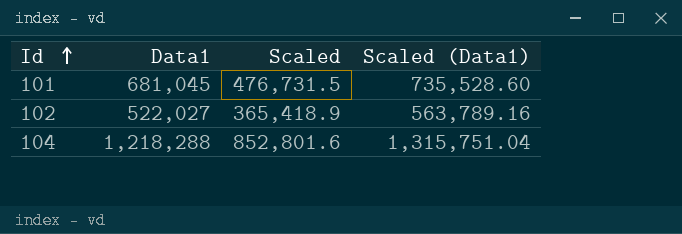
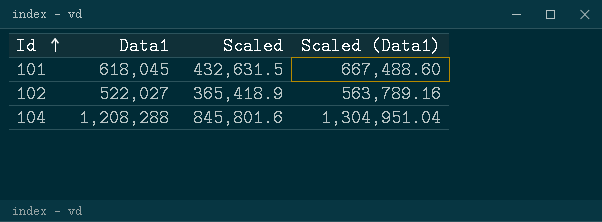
101 | Data1: 681,045 -> 618,045
101 | Scaled: 476,731.5 -> 432,631.5
101 | Scaled (Data1): 735,528.60 -> 667,488.60
104 | Data1: 1,218,288 -> 1,208,288
104 | Scaled: 852,801.6 -> 845,801.6
104 | Scaled (Data1): 1,315,751.04 -> 1,304,951.04

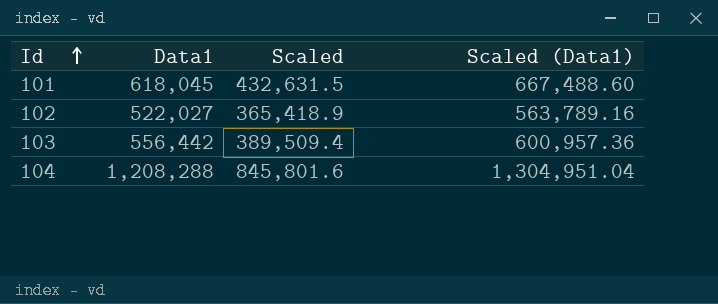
row 103: none -> 556,442 | 389,509.4 | 600,957.36

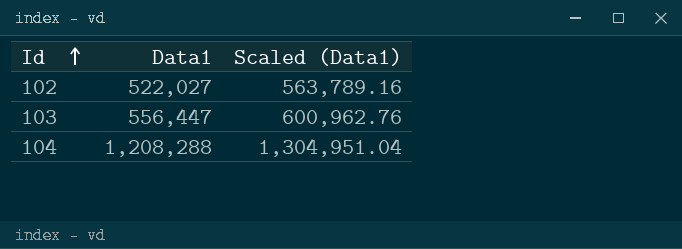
column Scaled | formula: [Data1] * 0.7 -> none
row 101: 618,045 | 432,631.5 | 667,488.60 -> none
103 | Data1: 556,442 -> 556,447
103 | Scaled (Data1): 600,957.36 -> 600,962.76

